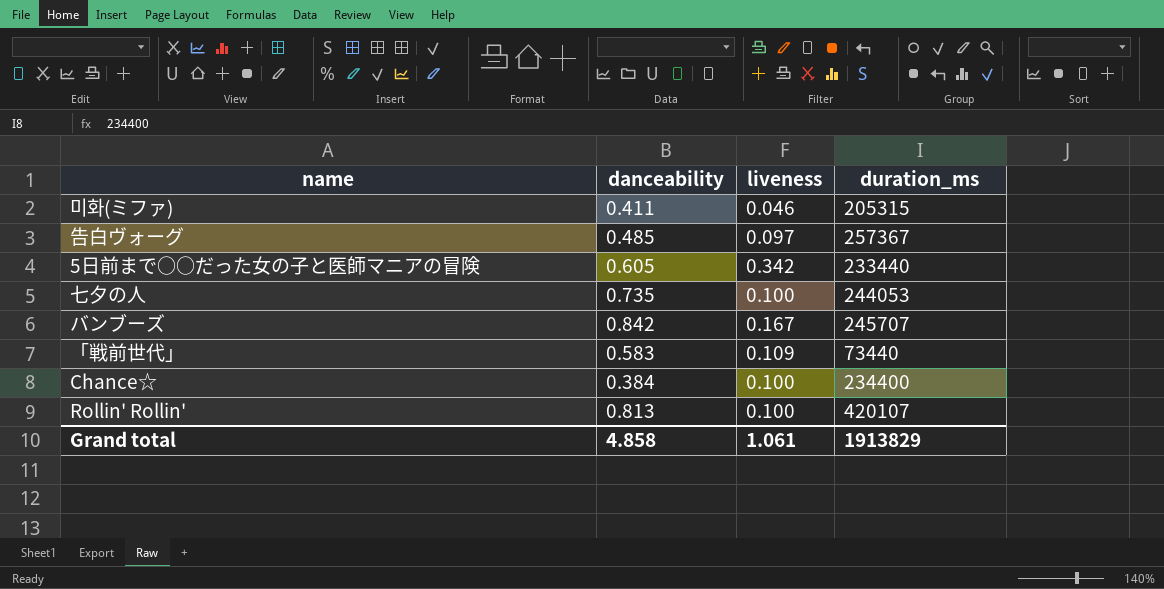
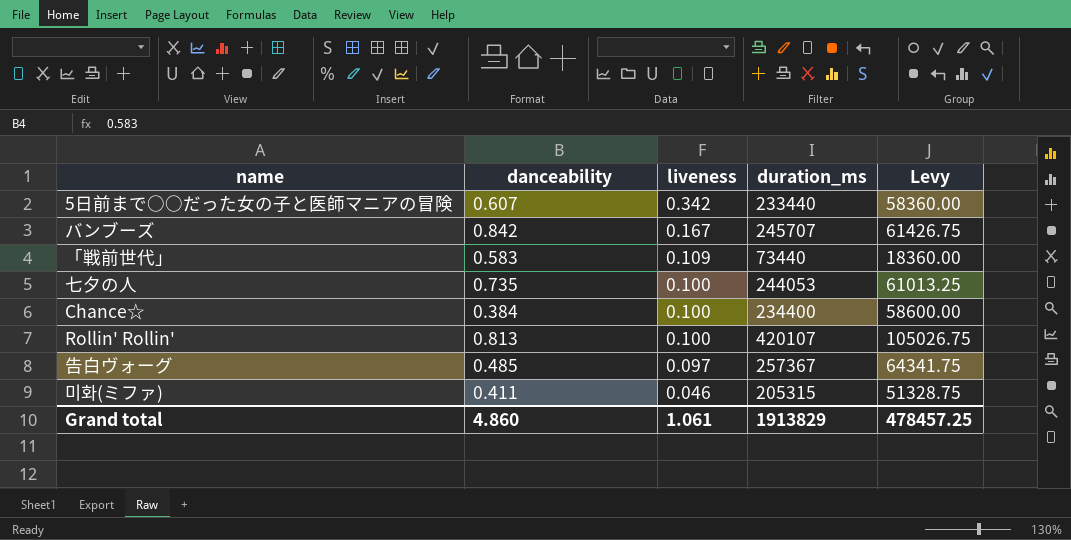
row order: none -> liveness descending
column Levy | formula: none -> [duration_ms] * 0.25
5日前まで○○だった女の子と医師マニアの冒険 | danceability: 0.605 -> 0.607
Grand total | danceability: 4.858 -> 4.860

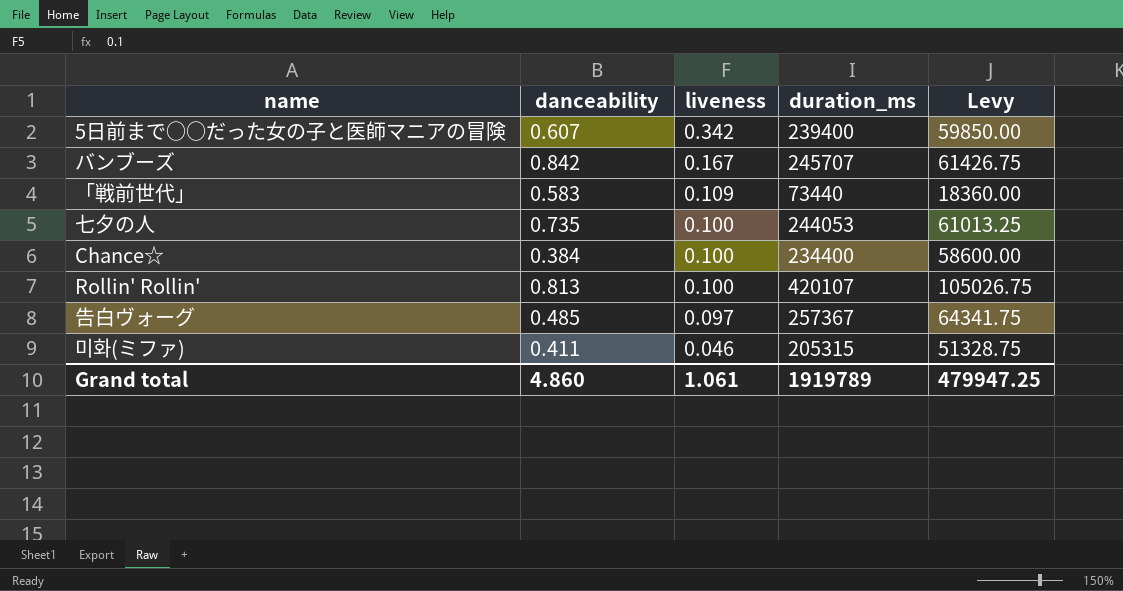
5日前まで○○だった女の子と医師マニアの冒険 | duration_ms: 233440 -> 239400
5日前まで○○だった女の子と医師マニアの冒険 | Levy: 58360.00 -> 59850.00
Grand total | duration_ms: 1913829 -> 1919789
Grand total | Levy: 478457.25 -> 479947.25

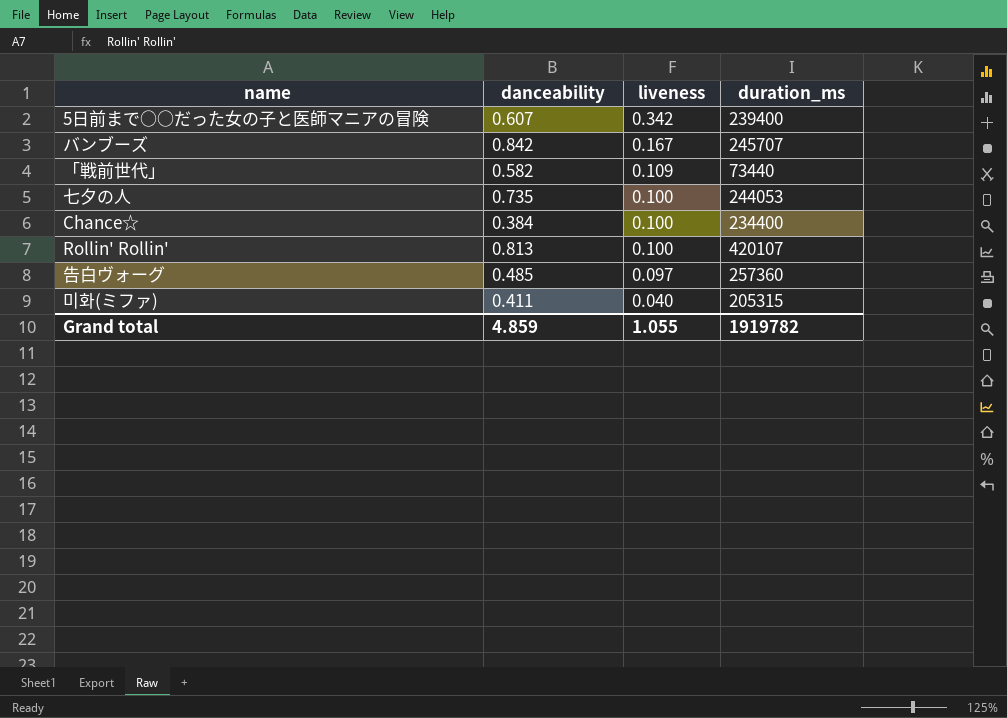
column Levy | formula: [duration_ms] * 0.25 -> none
「戦前世代」 | danceability: 0.583 -> 0.582
告白ヴォーグ | duration_ms: 257367 -> 257360
미화(ミファ) | liveness: 0.046 -> 0.040
Grand total | danceability: 4.860 -> 4.859
Grand total | liveness: 1.061 -> 1.055
Grand total | duration_ms: 1919789 -> 1919782

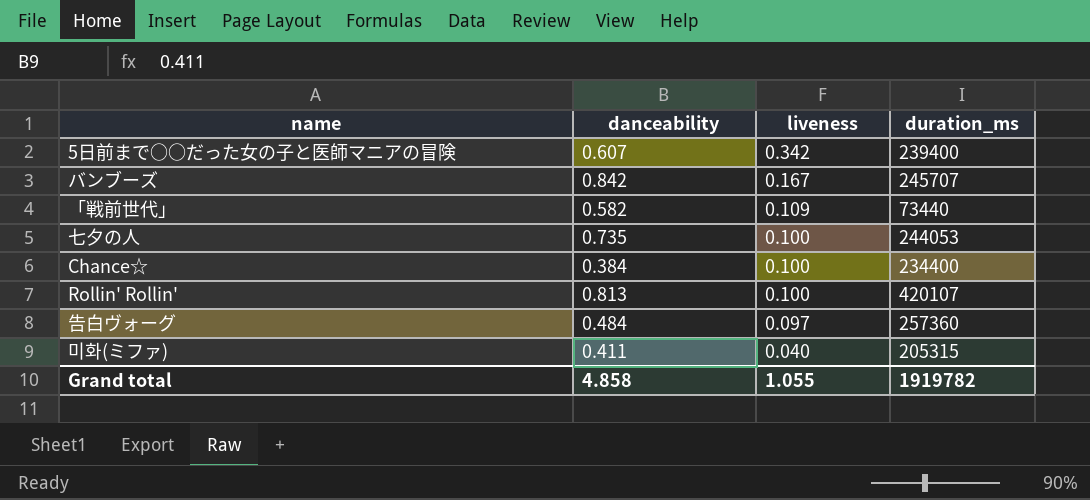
告白ヴォーグ | danceability: 0.485 -> 0.484
Grand total | danceability: 4.859 -> 4.858

